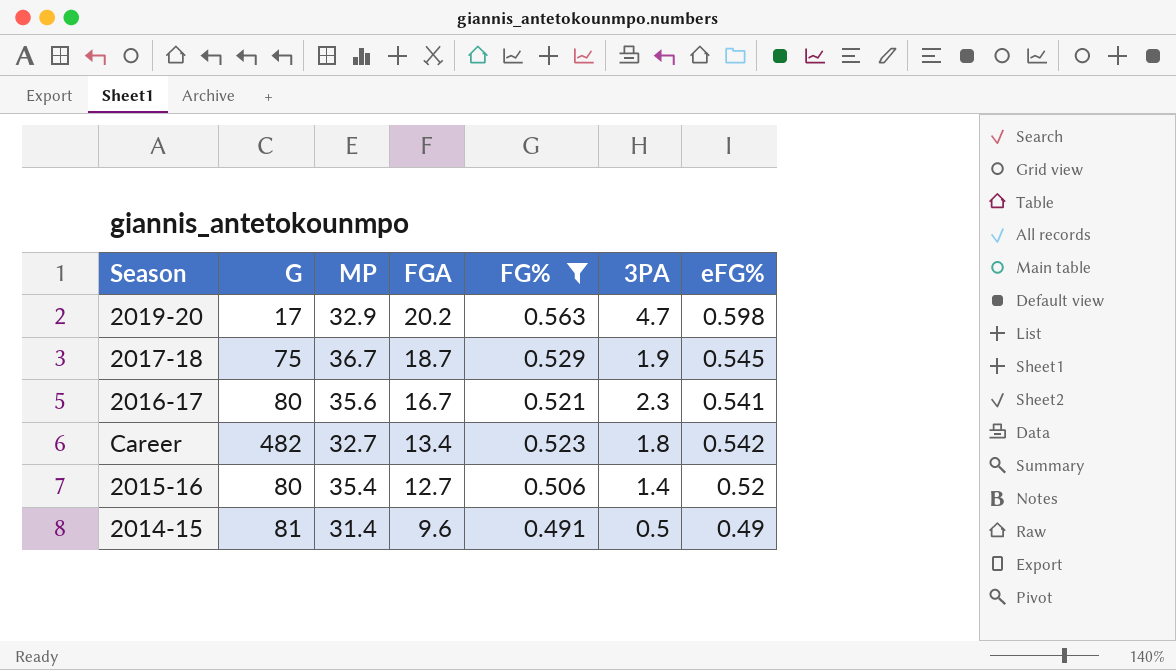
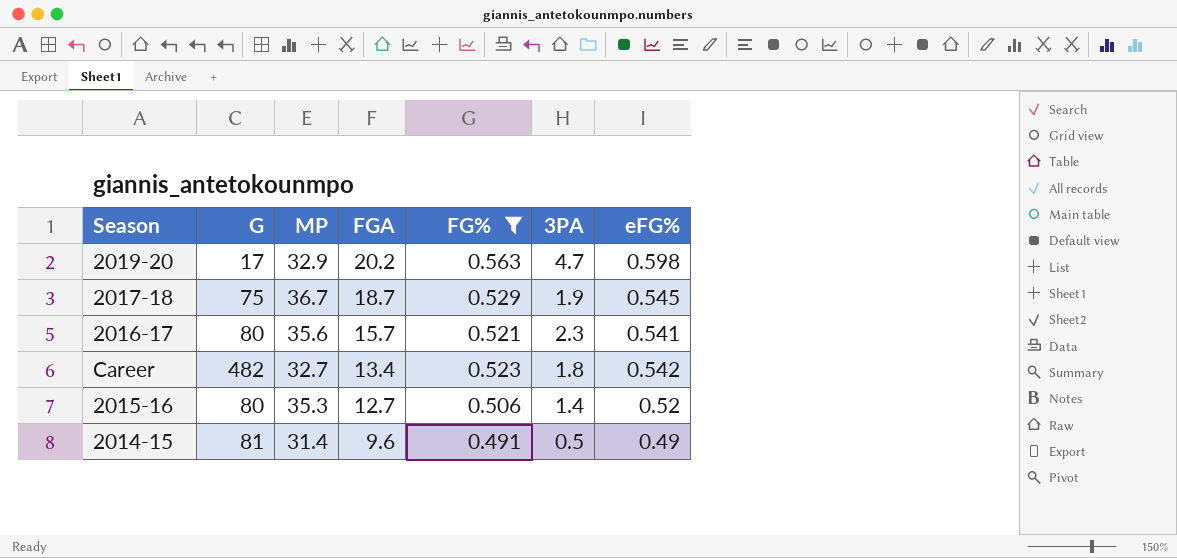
2016-17 | FGA: 16.7 -> 15.7
2015-16 | MP: 35.4 -> 35.3

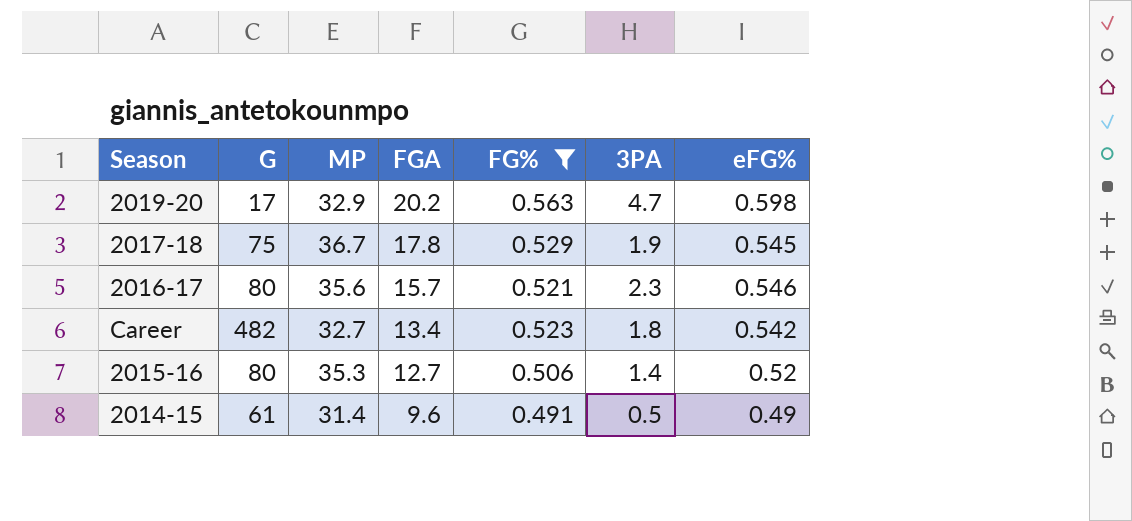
2017-18 | FGA: 18.7 -> 17.8
2016-17 | eFG%: 0.541 -> 0.546
2014-15 | G: 81 -> 61

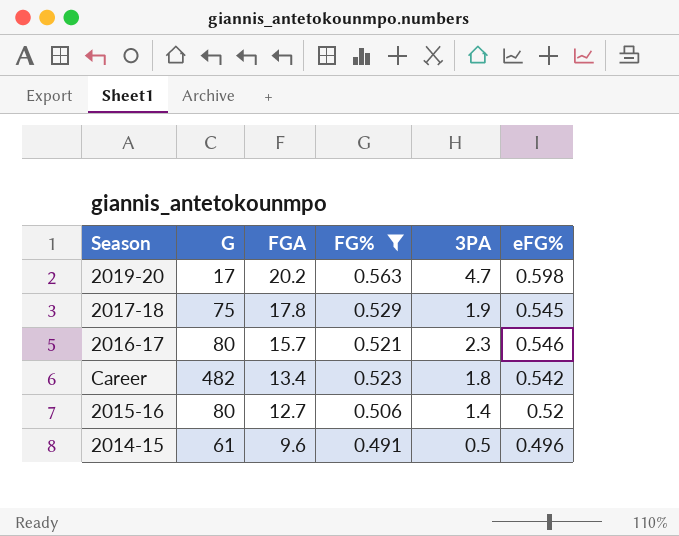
column MP | position: 3 -> none
2014-15 | eFG%: 0.49 -> 0.496

